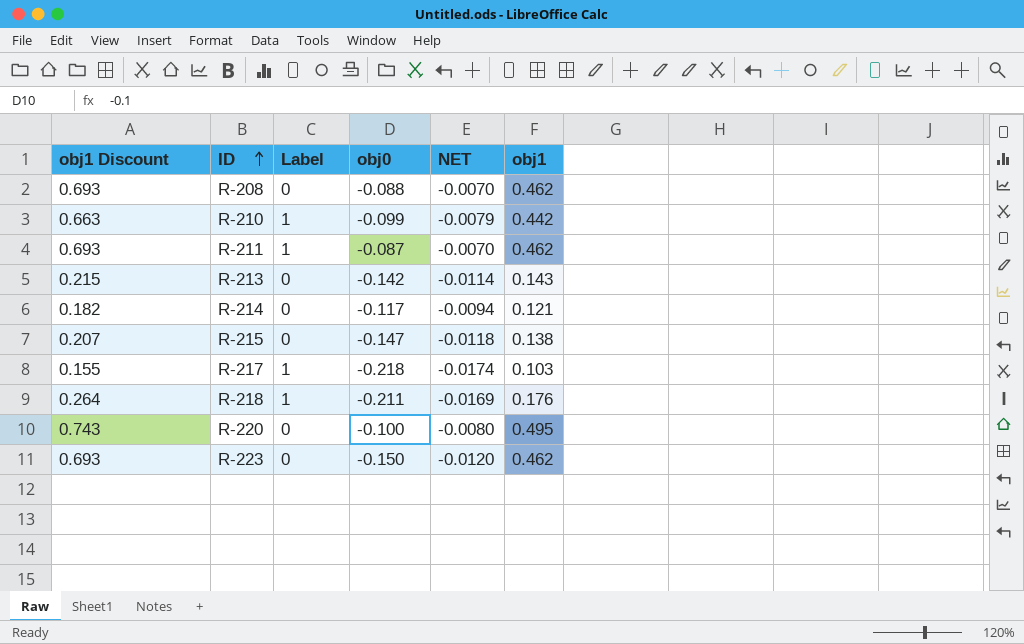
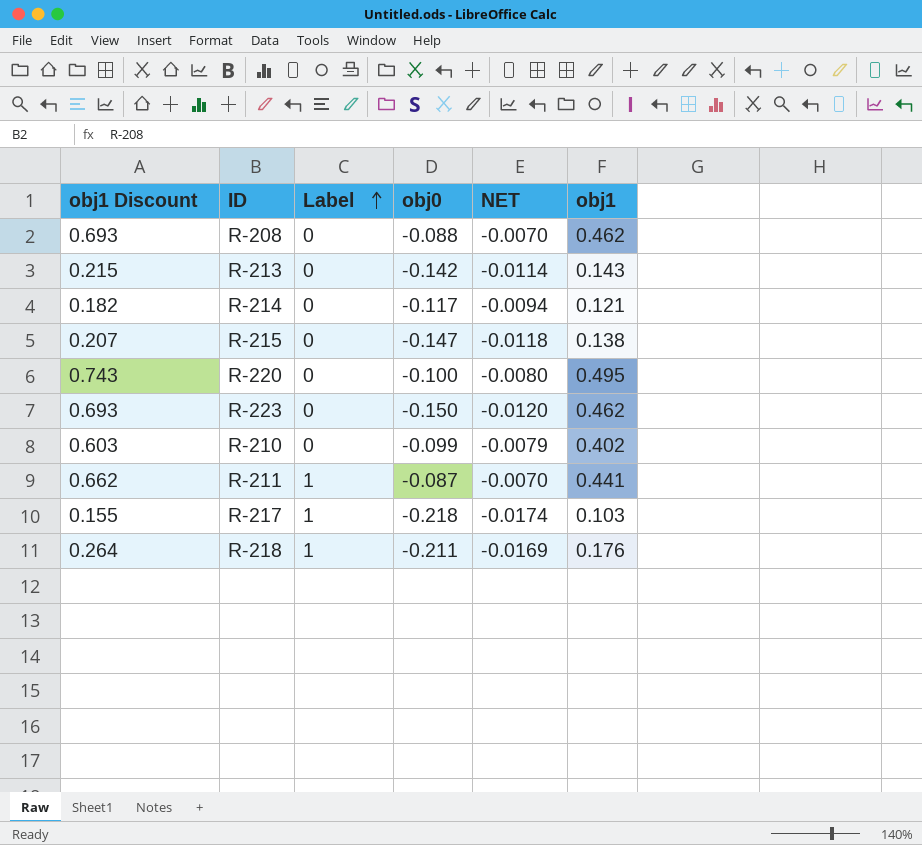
row order: ID ascending -> Label ascending
R-210 | obj1 Discount: 0.663 -> 0.603
R-210 | Label: 1 -> 0
R-210 | obj1: 0.442 -> 0.402
R-211 | obj1 Discount: 0.693 -> 0.662
R-211 | obj1: 0.462 -> 0.441

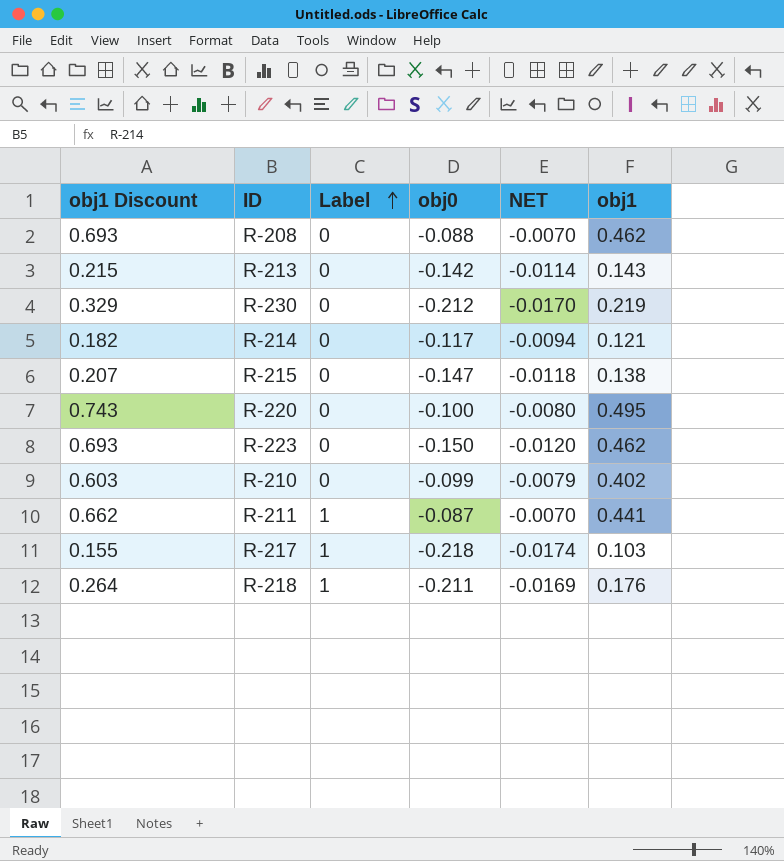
row R-230: none -> 0.329 | 0 | -0.212 | -0.0170 | 0.219

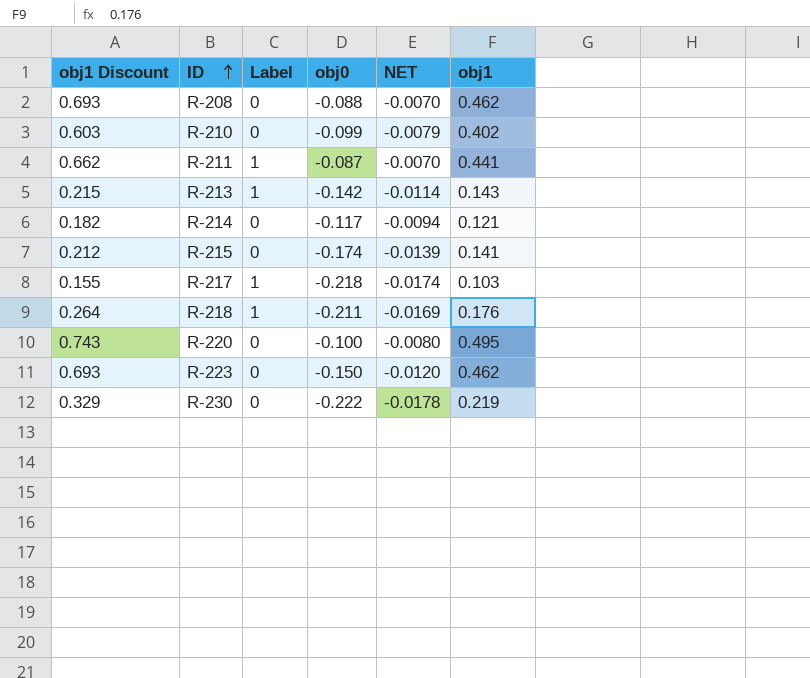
row order: Label ascending -> ID ascending
R-213 | Label: 0 -> 1
R-215 | obj1 Discount: 0.207 -> 0.212
R-215 | obj0: -0.147 -> -0.174
R-215 | NET: -0.0118 -> -0.0139
R-215 | obj1: 0.138 -> 0.141
R-230 | obj0: -0.212 -> -0.222
R-230 | NET: -0.0170 -> -0.0178

